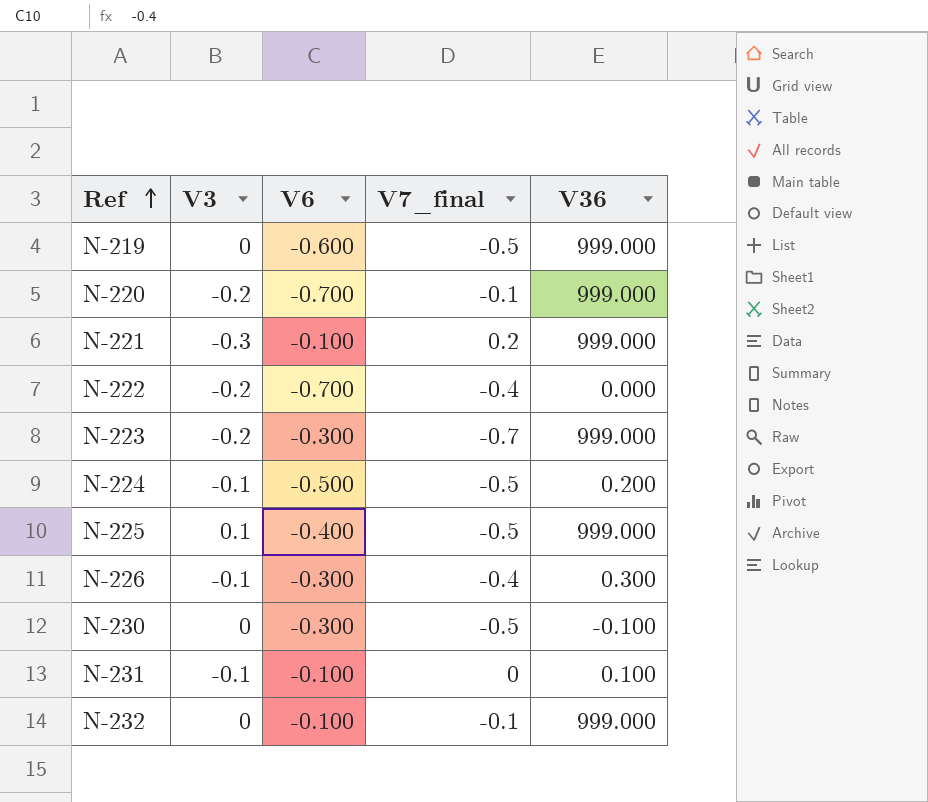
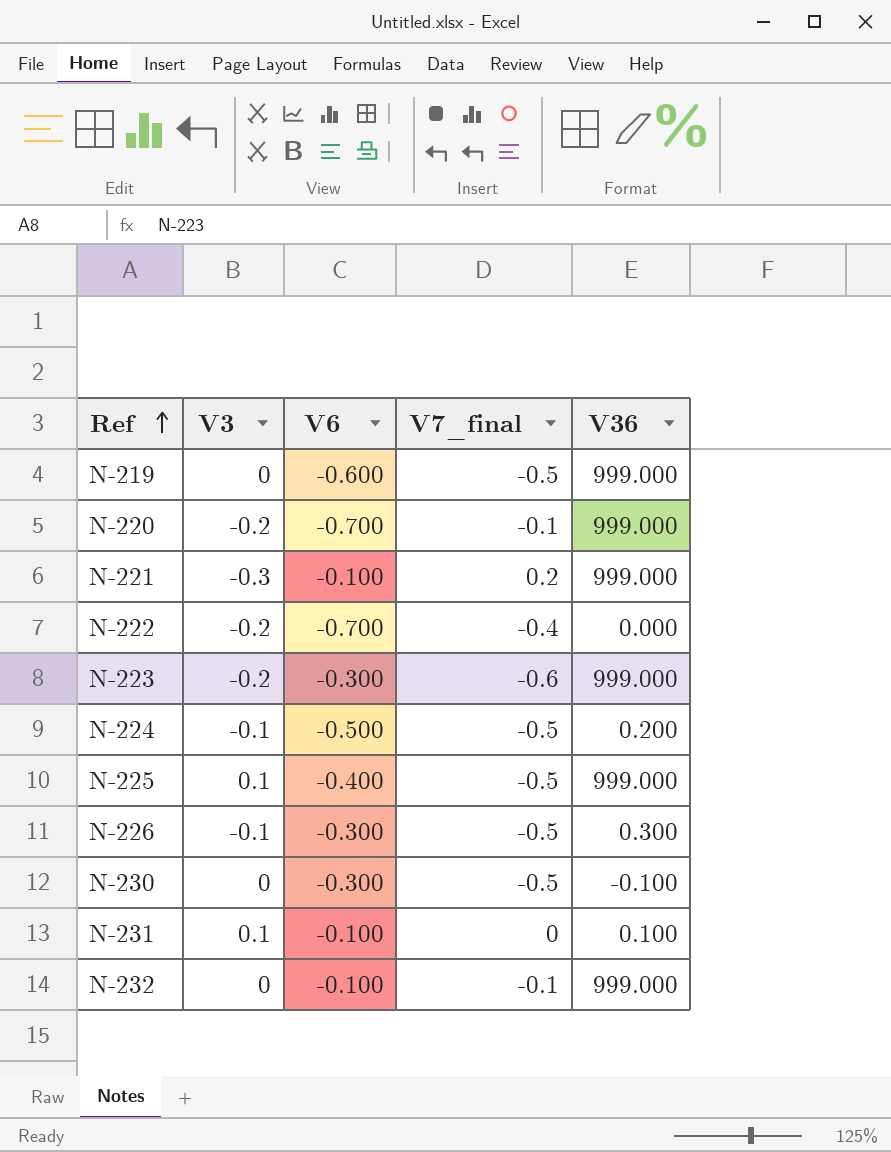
N-223 | V7_final: -0.7 -> -0.6
N-226 | V7_final: -0.4 -> -0.5
N-231 | V3: -0.1 -> 0.1

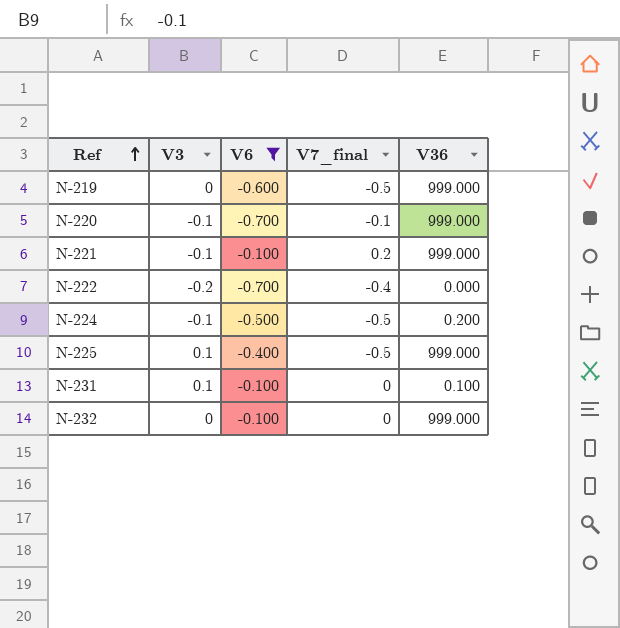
filter: none -> V6 != -0.300
N-220 | V3: -0.2 -> -0.1
N-221 | V3: -0.3 -> -0.1
N-232 | V7_final: -0.1 -> 0

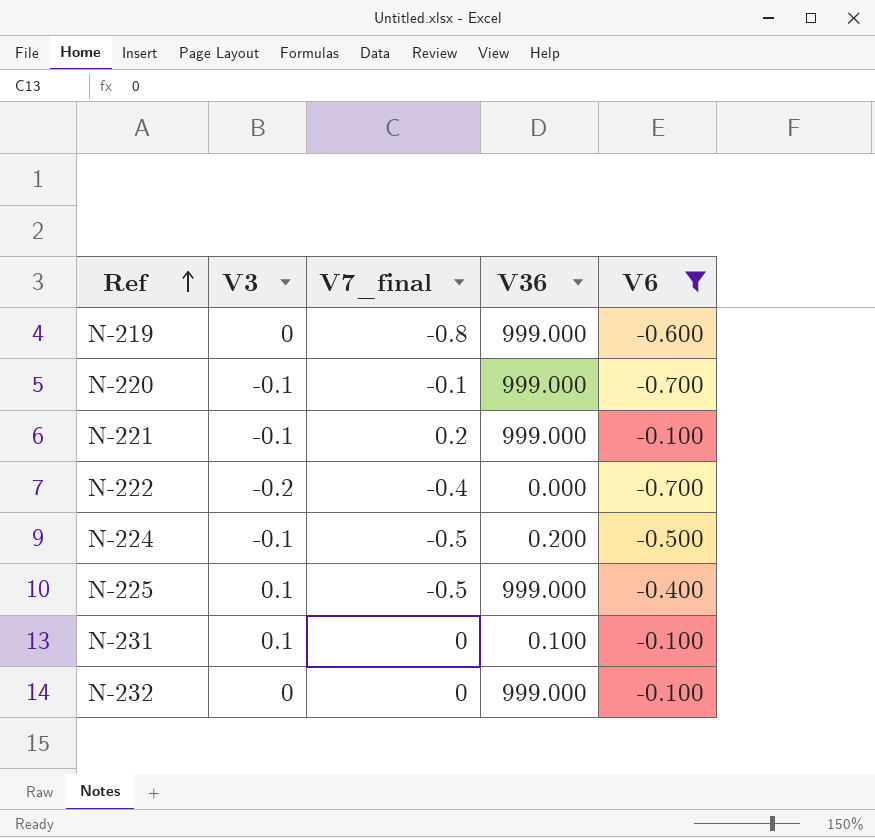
column V6 | position: 3 -> 5
N-219 | V7_final: -0.5 -> -0.8

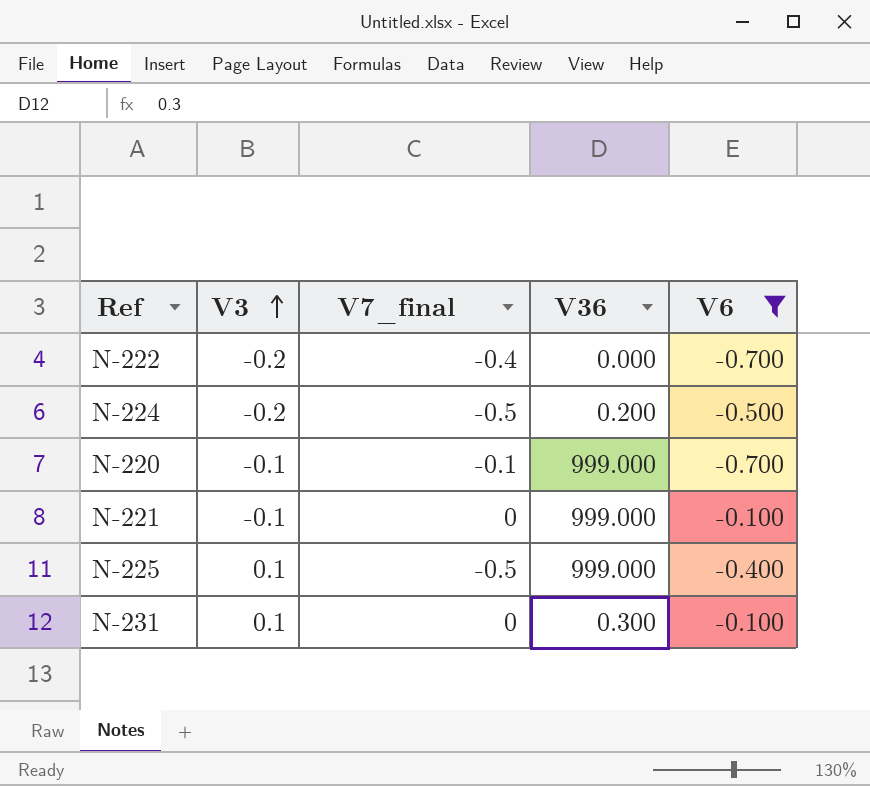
row order: Ref ascending -> V3 ascending
row N-219: 0 | -0.8 | 999.000 | -0.600 -> none
row N-232: 0 | 0 | 999.000 | -0.100 -> none
N-224 | V3: -0.1 -> -0.2
N-221 | V7_final: 0.2 -> 0
N-231 | V36: 0.100 -> 0.300

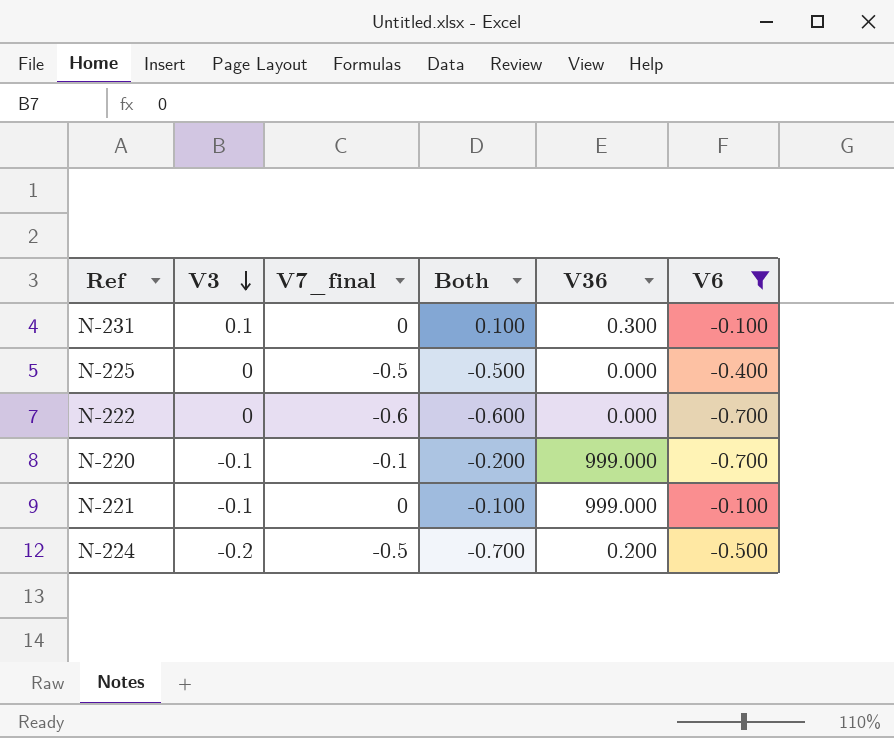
row order: V3 ascending -> V3 descending
column Both | formula: none -> [V3] + [V7_final]
N-225 | V3: 0.1 -> 0
N-225 | V36: 999.000 -> 0.000
N-222 | V3: -0.2 -> 0
N-222 | V7_final: -0.4 -> -0.6

